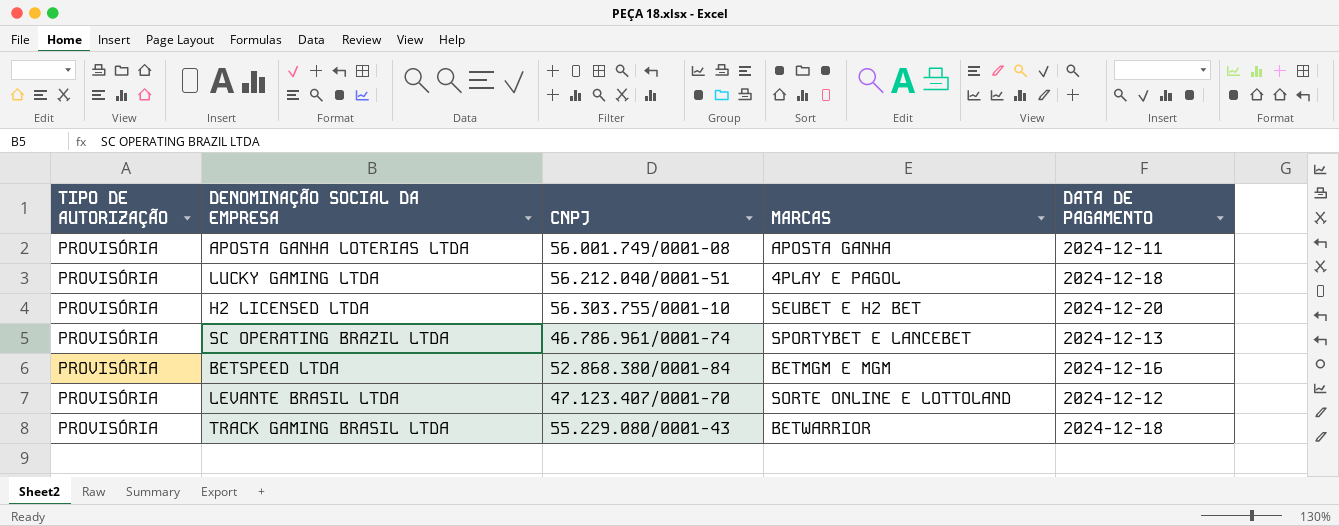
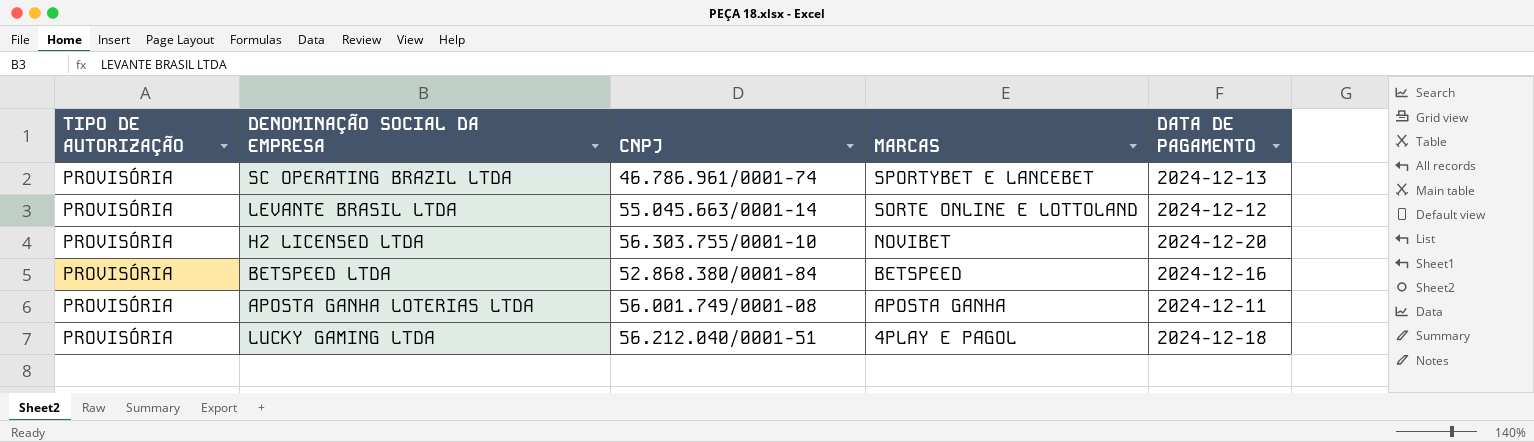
row order: none -> MARCAS descending
row TRACK GAMING BRASIL LTDA: PROVISÓRIA | 55.229.080/0001-43 | BETWARRIOR | 2024-12-18 -> none
LEVANTE BRASIL LTDA | CNPJ: 47.123.407/0001-70 -> 55.045.663/0001-14
H2 LICENSED LTDA | MARCAS: SEUBET E H2 BET -> NOVIBET
BETSPEED LTDA | MARCAS: BETMGM E MGM -> BETSPEED

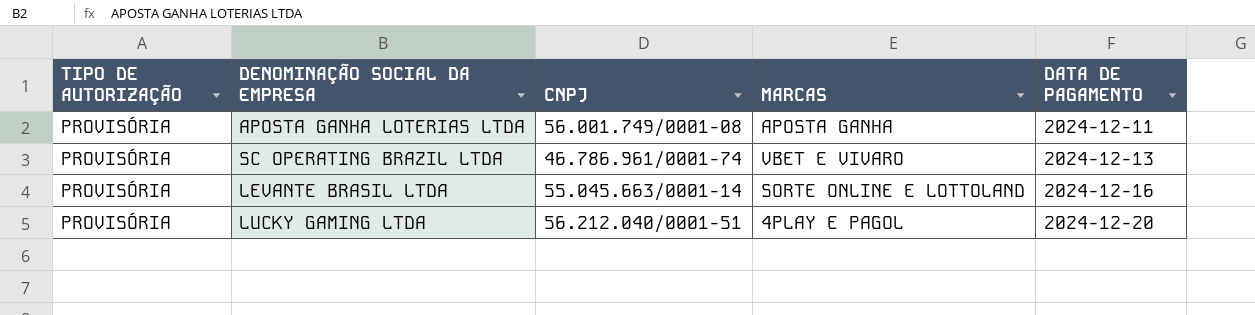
row order: MARCAS descending -> DATA DE PAGAMENTO ascending
row H2 LICENSED LTDA: PROVISÓRIA | 56.303.755/0001-10 | NOVIBET | 2024-12-20 -> none
row BETSPEED LTDA: PROVISÓRIA | 52.868.380/0001-84 | BETSPEED | 2024-12-16 -> none
SC OPERATING BRAZIL LTDA | MARCAS: SPORTYBET E LANCEBET -> VBET E VIVARO
LEVANTE BRASIL LTDA | DATA DE PAGAMENTO: 2024-12-12 -> 2024-12-16
LUCKY GAMING LTDA | DATA DE PAGAMENTO: 2024-12-18 -> 2024-12-20

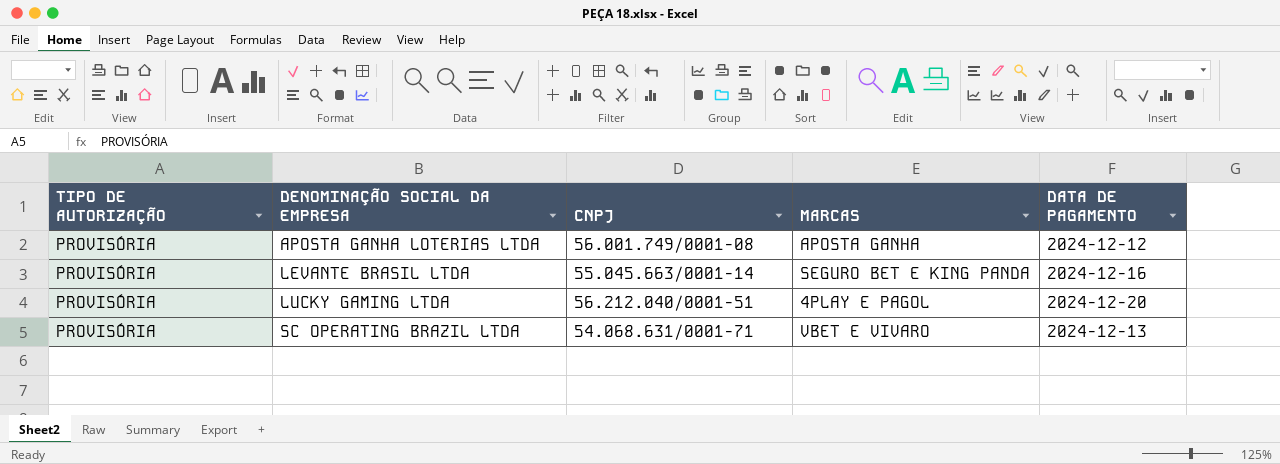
row order: DATA DE PAGAMENTO ascending -> DENOMINAÇÃO SOCIAL DA EMPRESA ascending
APOSTA GANHA LOTERIAS LTDA | DATA DE PAGAMENTO: 2024-12-11 -> 2024-12-12
LEVANTE BRASIL LTDA | MARCAS: SORTE ONLINE E LOTTOLAND -> SEGURO BET E KING PANDA
SC OPERATING BRAZIL LTDA | CNPJ: 46.786.961/0001-74 -> 54.068.631/0001-71

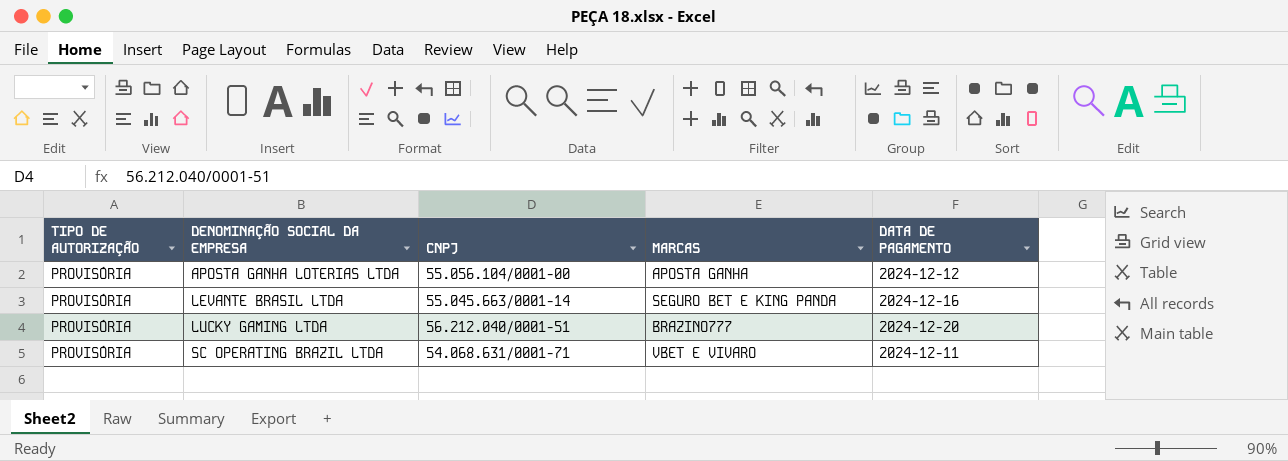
APOSTA GANHA LOTERIAS LTDA | CNPJ: 56.001.749/0001-08 -> 55.056.104/0001-00
LUCKY GAMING LTDA | MARCAS: 4PLAY E PAGOL -> BRAZINO777
SC OPERATING BRAZIL LTDA | DATA DE PAGAMENTO: 2024-12-13 -> 2024-12-11

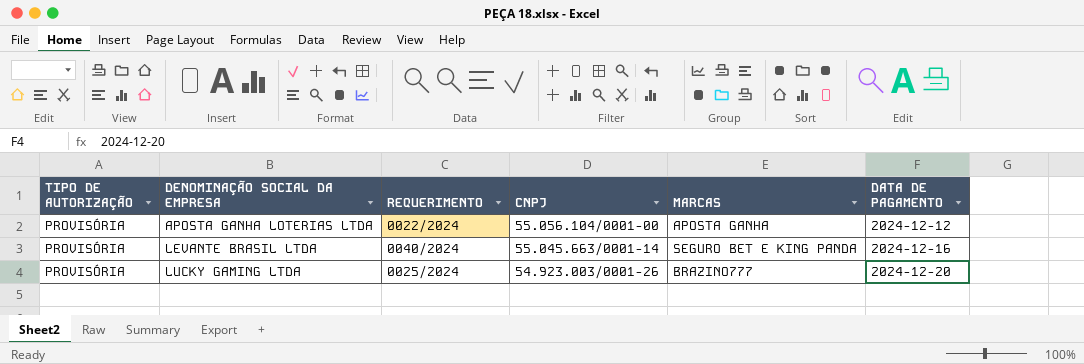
column REQUERIMENTO | position: none -> 3
row SC OPERATING BRAZIL LTDA: PROVISÓRIA | 54.068.631/0001-71 | VBET E VIVARO | 2024-12-11 -> none
LUCKY GAMING LTDA | CNPJ: 56.212.040/0001-51 -> 54.923.003/0001-26

